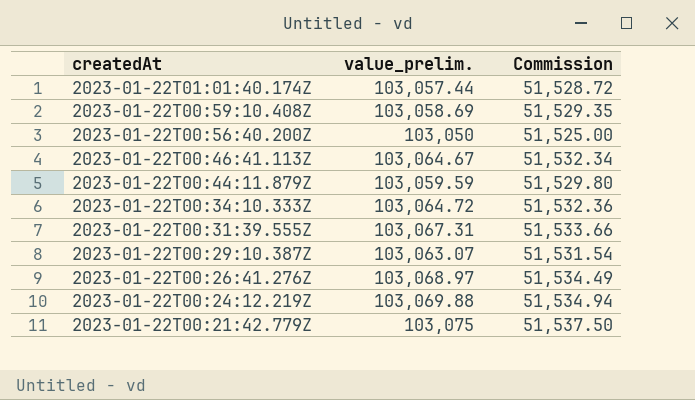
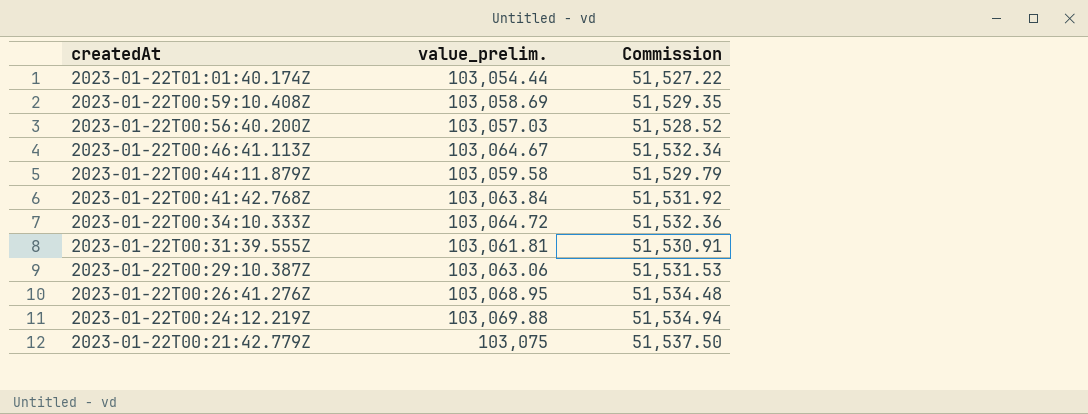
2023-01-22T01:01:40.174Z | value_prelim.: 103,057.44 -> 103,054.44
2023-01-22T01:01:40.174Z | Commission: 51,528.72 -> 51,527.22
2023-01-22T00:56:40.200Z | value_prelim.: 103,050 -> 103,057.03
2023-01-22T00:56:40.200Z | Commission: 51,525.00 -> 51,528.52
2023-01-22T00:44:11.879Z | value_prelim.: 103,059.59 -> 103,059.58
2023-01-22T00:44:11.879Z | Commission: 51,529.80 -> 51,529.79
row 2023-01-22T00:41:42.768Z: none -> 103,063.84 | 51,531.92
2023-01-22T00:31:39.555Z | value_prelim.: 103,067.31 -> 103,061.81
2023-01-22T00:31:39.555Z | Commission: 51,533.66 -> 51,530.91
2023-01-22T00:29:10.387Z | value_prelim.: 103,063.07 -> 103,063.06
2023-01-22T00:29:10.387Z | Commission: 51,531.54 -> 51,531.53
2023-01-22T00:26:41.276Z | value_prelim.: 103,068.97 -> 103,068.95
2023-01-22T00:26:41.276Z | Commission: 51,534.49 -> 51,534.48

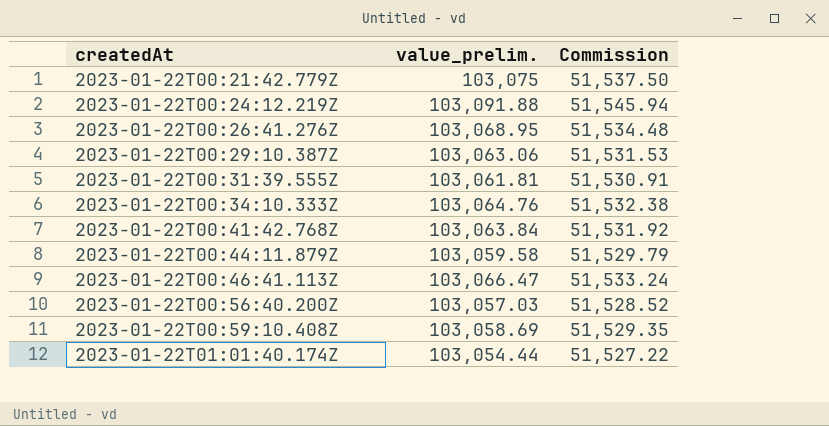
row order: createdAt descending -> createdAt ascending
2023-01-22T00:24:12.219Z | value_prelim.: 103,069.88 -> 103,091.88
2023-01-22T00:24:12.219Z | Commission: 51,534.94 -> 51,545.94
2023-01-22T00:34:10.333Z | value_prelim.: 103,064.72 -> 103,064.76
2023-01-22T00:34:10.333Z | Commission: 51,532.36 -> 51,532.38
2023-01-22T00:46:41.113Z | value_prelim.: 103,064.67 -> 103,066.47
2023-01-22T00:46:41.113Z | Commission: 51,532.34 -> 51,533.24

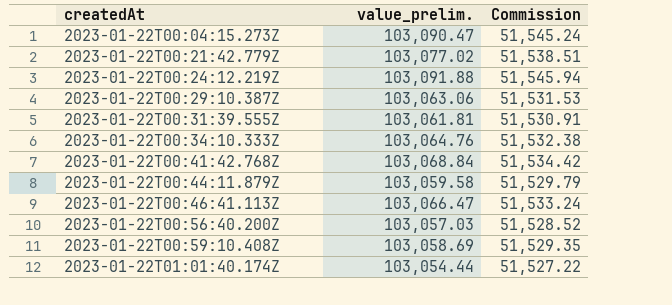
row 2023-01-22T00:26:41.276Z: 103,068.95 | 51,534.48 -> none
row 2023-01-22T00:04:15.273Z: none -> 103,090.47 | 51,545.24
2023-01-22T00:21:42.779Z | value_prelim.: 103,075 -> 103,077.02
2023-01-22T00:21:42.779Z | Commission: 51,537.50 -> 51,538.51
2023-01-22T00:41:42.768Z | value_prelim.: 103,063.84 -> 103,068.84
2023-01-22T00:41:42.768Z | Commission: 51,531.92 -> 51,534.42

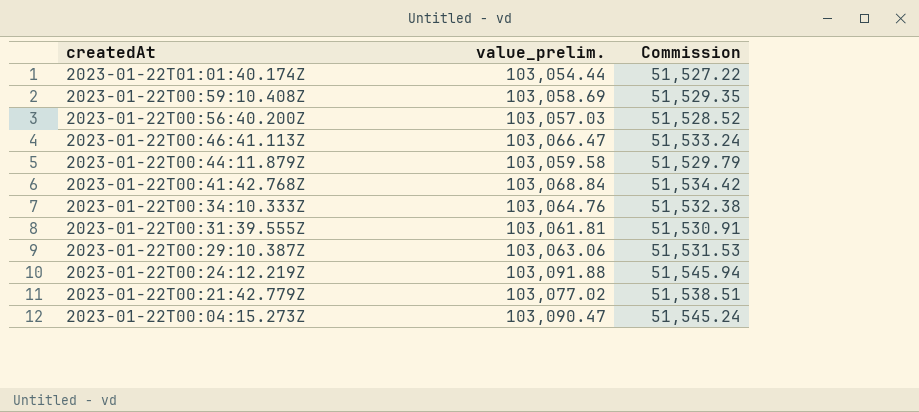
row order: createdAt ascending -> createdAt descending

